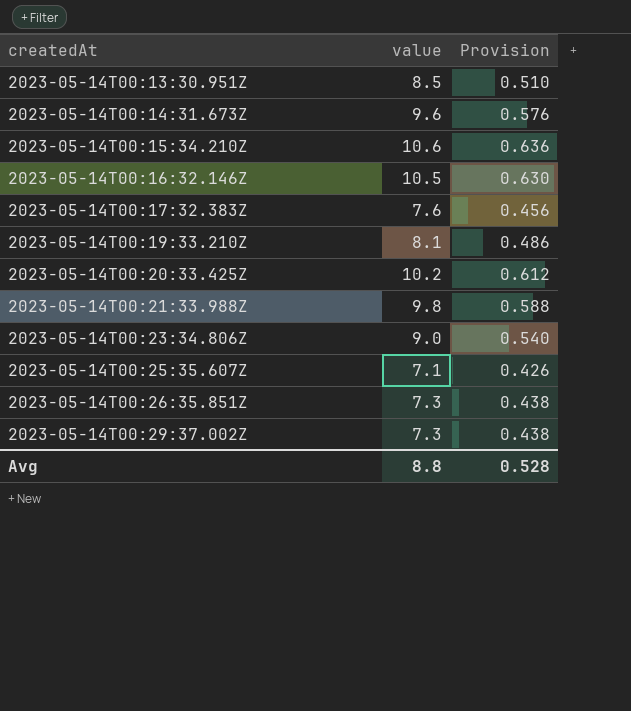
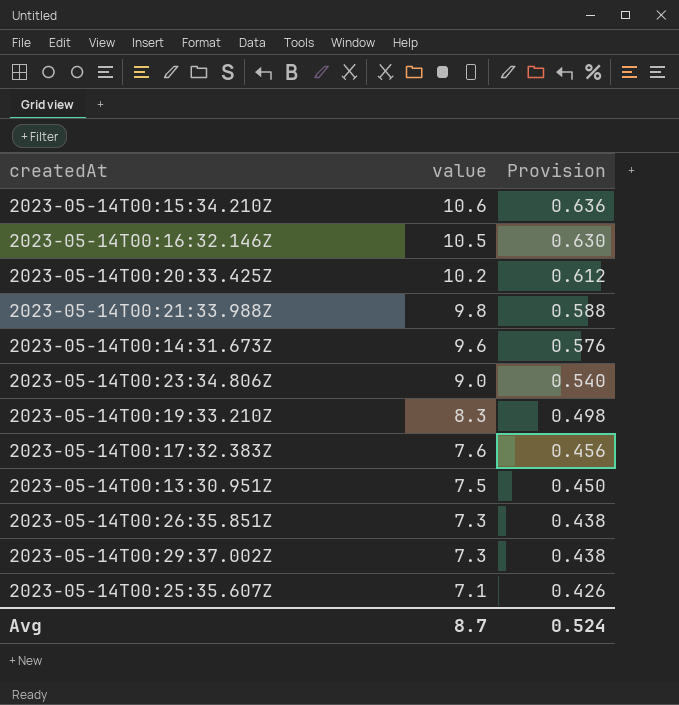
row order: createdAt ascending -> value descending
2023-05-14T00:19:33.210Z | value: 8.1 -> 8.3
2023-05-14T00:19:33.210Z | Provision: 0.486 -> 0.498
2023-05-14T00:13:30.951Z | value: 8.5 -> 7.5
2023-05-14T00:13:30.951Z | Provision: 0.510 -> 0.450
Avg | value: 8.8 -> 8.7
Avg | Provision: 0.528 -> 0.524

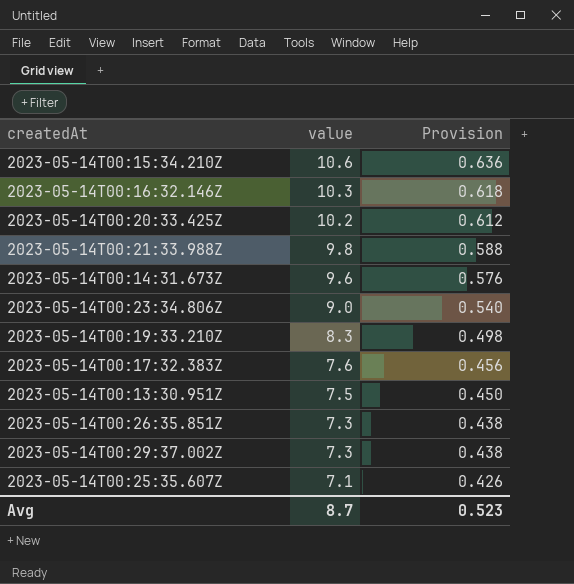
2023-05-14T00:16:32.146Z | value: 10.5 -> 10.3
2023-05-14T00:16:32.146Z | Provision: 0.630 -> 0.618
Avg | Provision: 0.524 -> 0.523

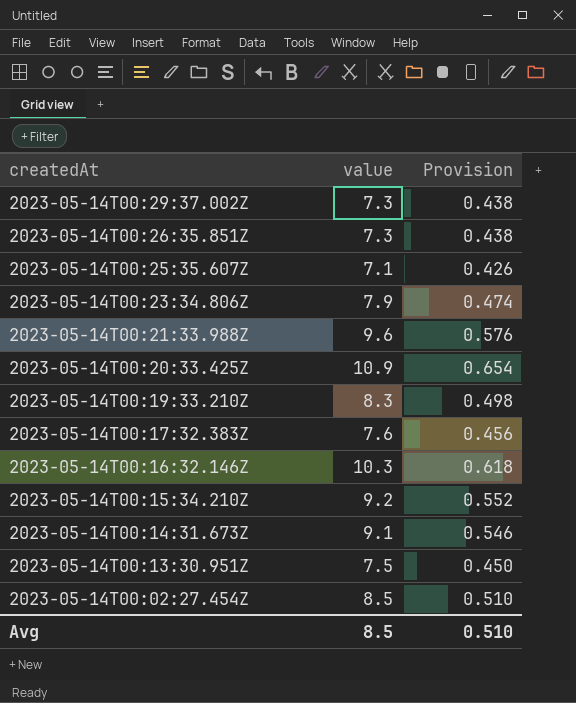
row order: value descending -> createdAt descending
2023-05-14T00:23:34.806Z | value: 9.0 -> 7.9
2023-05-14T00:23:34.806Z | Provision: 0.540 -> 0.474
2023-05-14T00:21:33.988Z | value: 9.8 -> 9.6
2023-05-14T00:21:33.988Z | Provision: 0.588 -> 0.576
2023-05-14T00:20:33.425Z | value: 10.2 -> 10.9
2023-05-14T00:20:33.425Z | Provision: 0.612 -> 0.654
2023-05-14T00:15:34.210Z | value: 10.6 -> 9.2
2023-05-14T00:15:34.210Z | Provision: 0.636 -> 0.552
2023-05-14T00:14:31.673Z | value: 9.6 -> 9.1
2023-05-14T00:14:31.673Z | Provision: 0.576 -> 0.546
row 2023-05-14T00:02:27.454Z: none -> 8.5 | 0.510
Avg | value: 8.7 -> 8.5
Avg | Provision: 0.523 -> 0.510

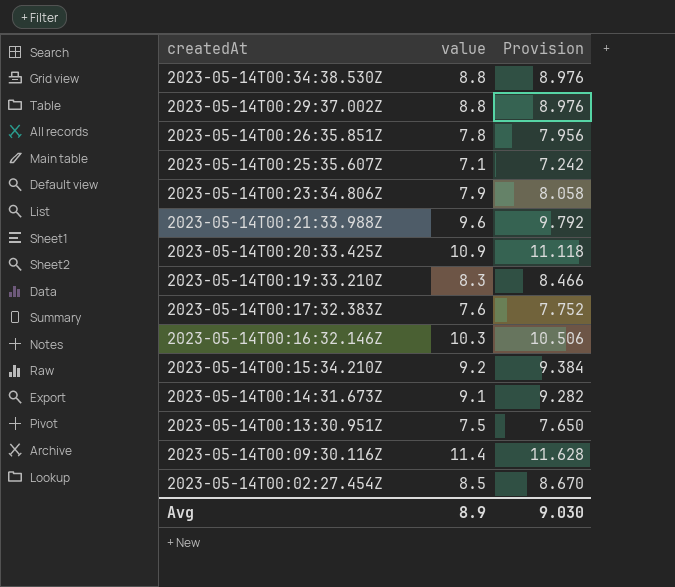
column Provision | formula: [value] * 0.06 -> [value] * 1.02
row 2023-05-14T00:34:38.530Z: none -> 8.8 | 8.976
2023-05-14T00:29:37.002Z | value: 7.3 -> 8.8
2023-05-14T00:26:35.851Z | value: 7.3 -> 7.8
row 2023-05-14T00:09:30.116Z: none -> 11.4 | 11.628
Avg | value: 8.5 -> 8.9
Avg | Provision: 0.510 -> 9.030

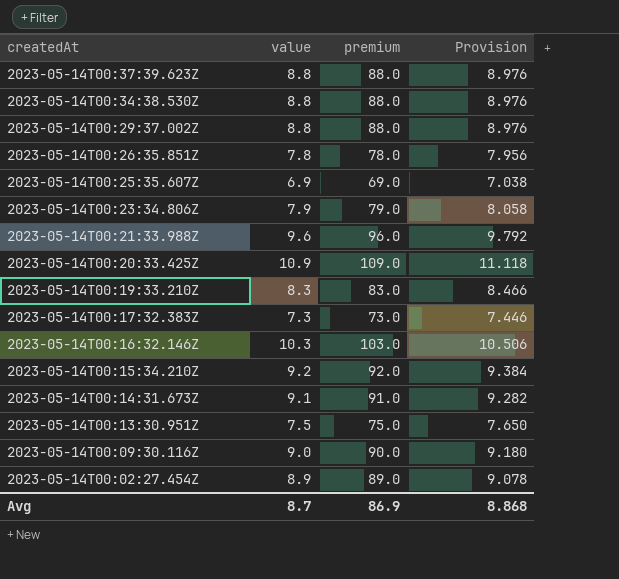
column premium | formula: none -> [value] * 10
row 2023-05-14T00:37:39.623Z: none -> 8.8 | 88.0 | 8.976
2023-05-14T00:25:35.607Z | value: 7.1 -> 6.9
2023-05-14T00:25:35.607Z | Provision: 7.242 -> 7.038
2023-05-14T00:17:32.383Z | value: 7.6 -> 7.3
2023-05-14T00:17:32.383Z | Provision: 7.752 -> 7.446
2023-05-14T00:09:30.116Z | value: 11.4 -> 9.0
2023-05-14T00:09:30.116Z | Provision: 11.628 -> 9.180
2023-05-14T00:02:27.454Z | value: 8.5 -> 8.9
2023-05-14T00:02:27.454Z | Provision: 8.670 -> 9.078
Avg | value: 8.9 -> 8.7
Avg | Provision: 9.030 -> 8.868

